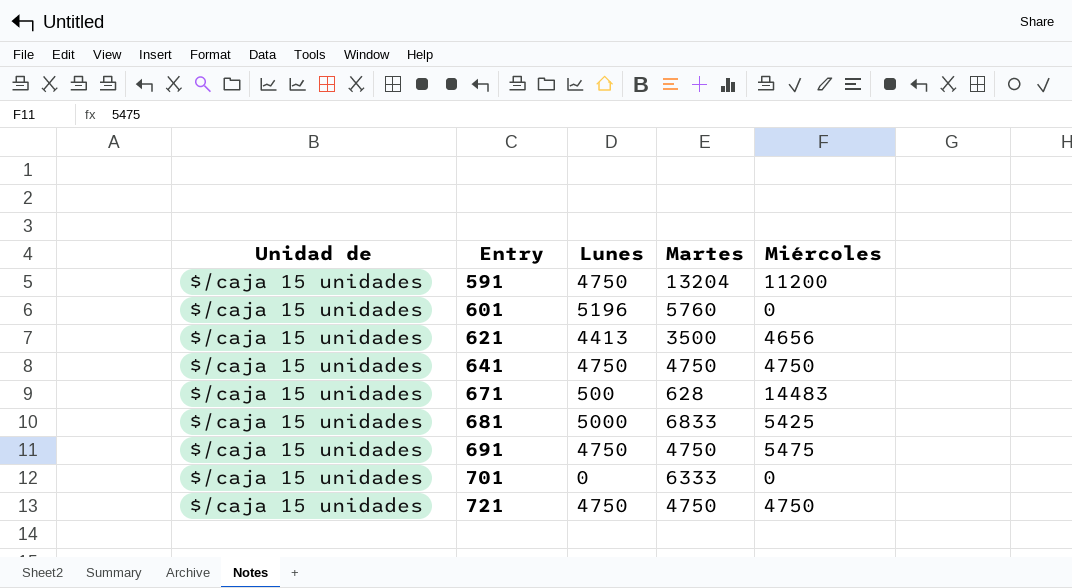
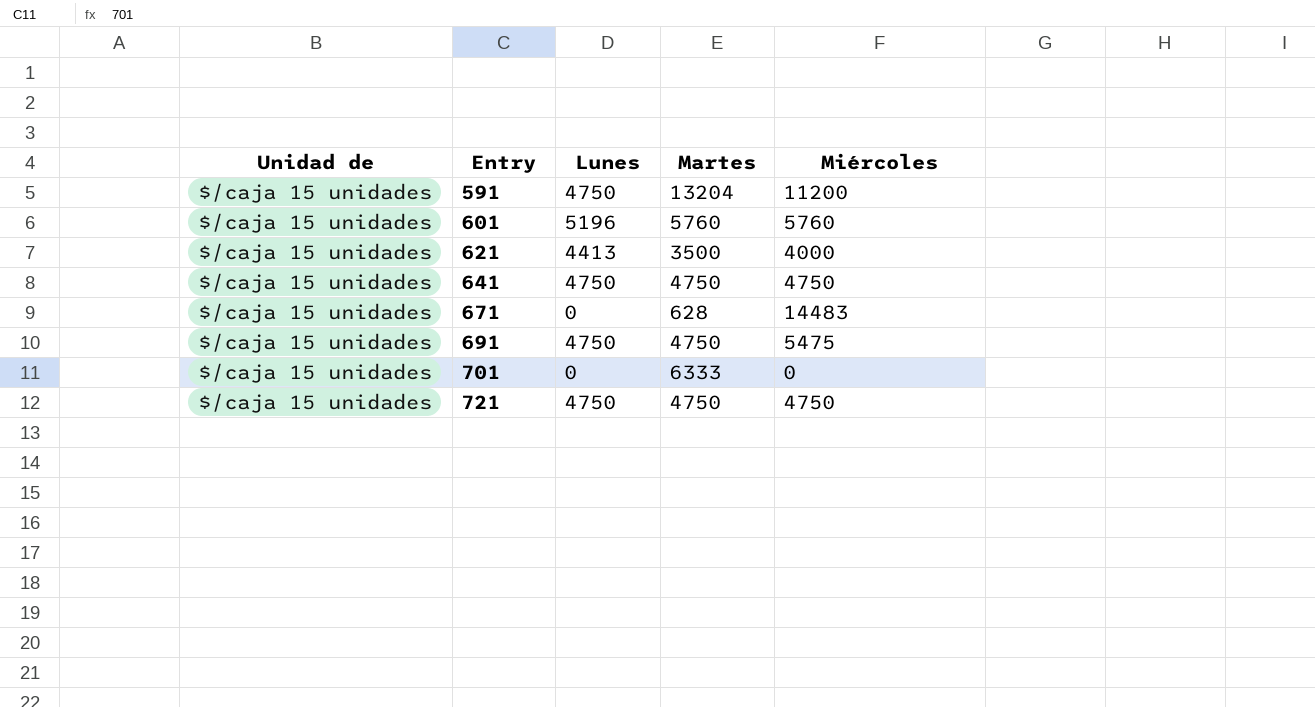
row 681: $/caja 15 unidades | 5000 | 6833 | 5425 -> none
601 | Miércoles: 0 -> 5760
621 | Miércoles: 4656 -> 4000
671 | Lunes: 500 -> 0

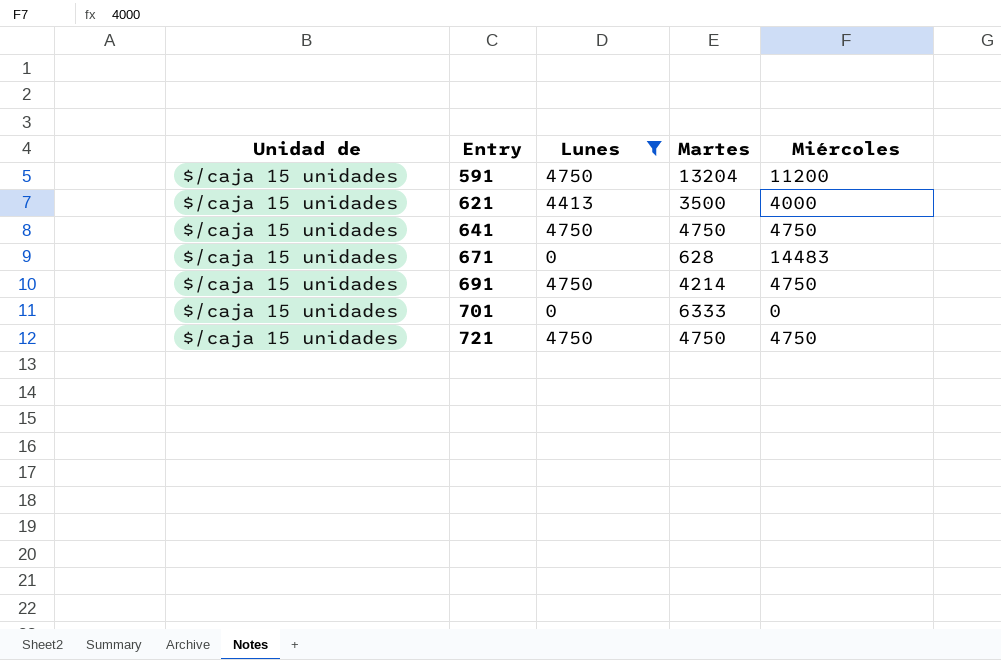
filter: none -> Lunes != 5196
691 | Martes: 4750 -> 4214
691 | Miércoles: 5475 -> 4750

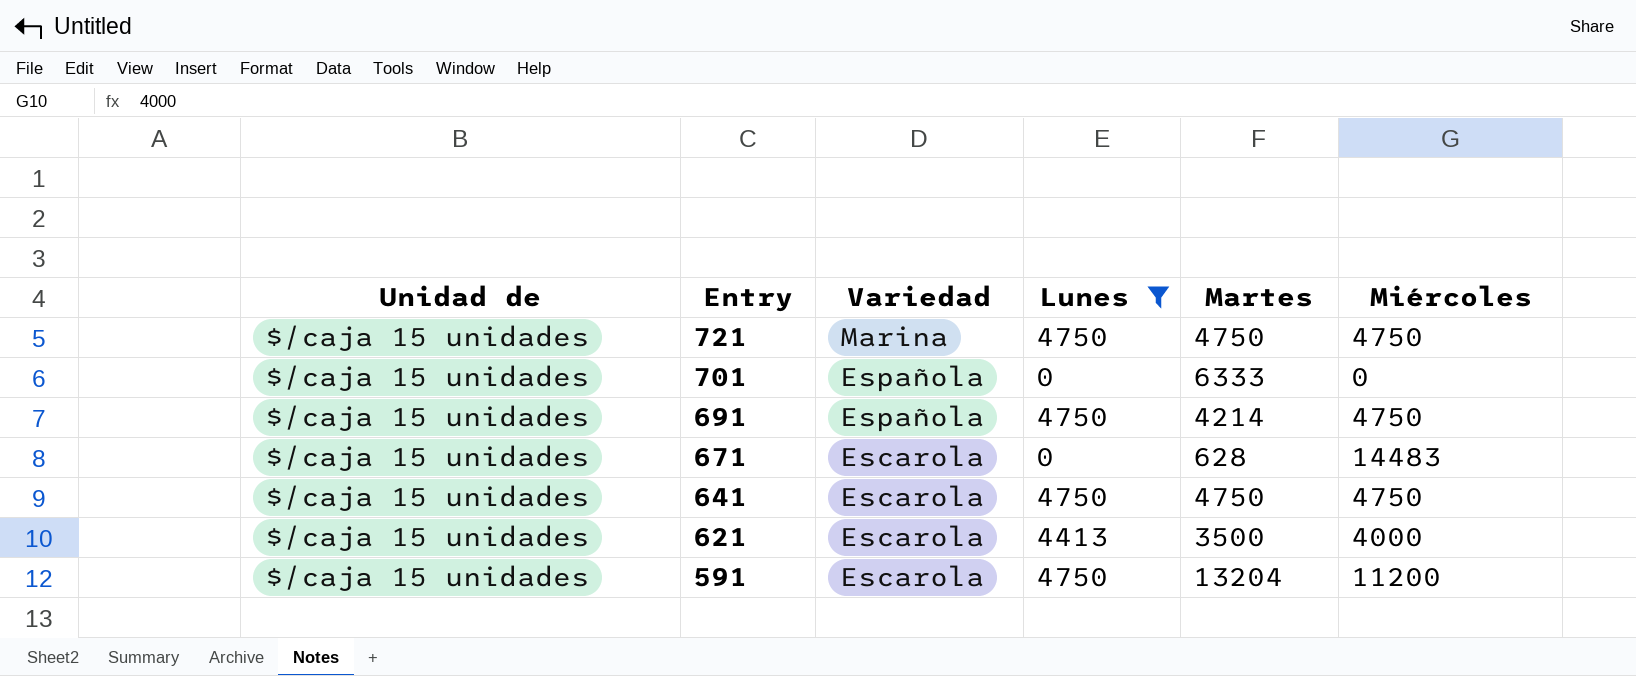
row order: Entry ascending -> Entry descending
column Variedad | position: none -> 3

